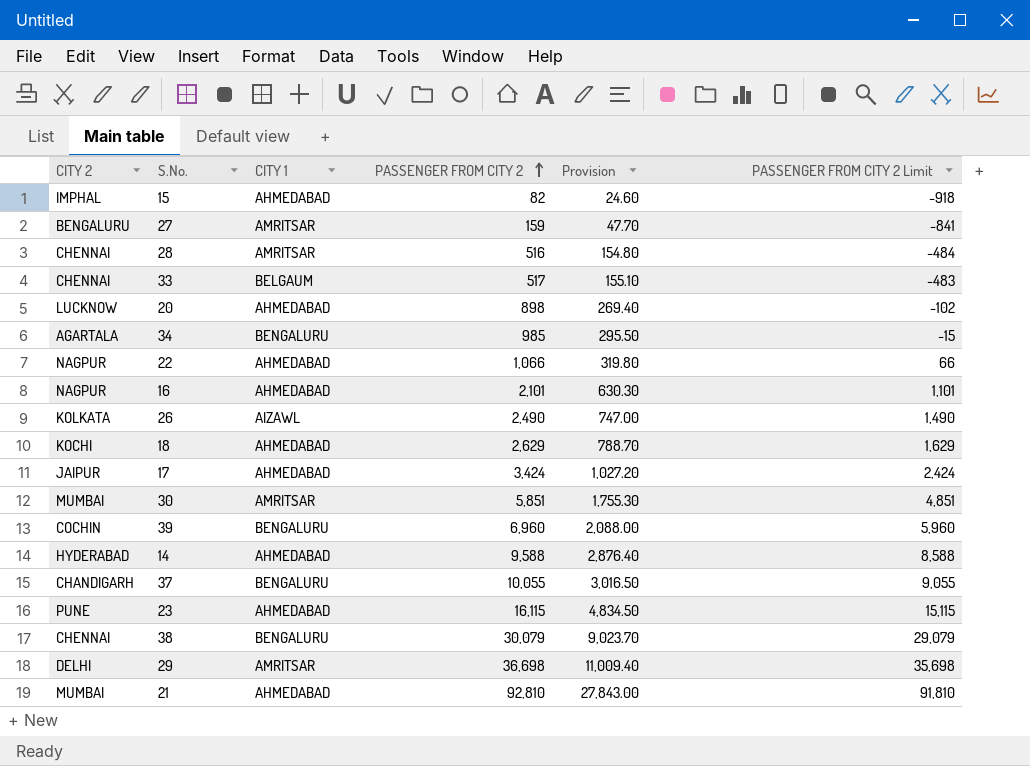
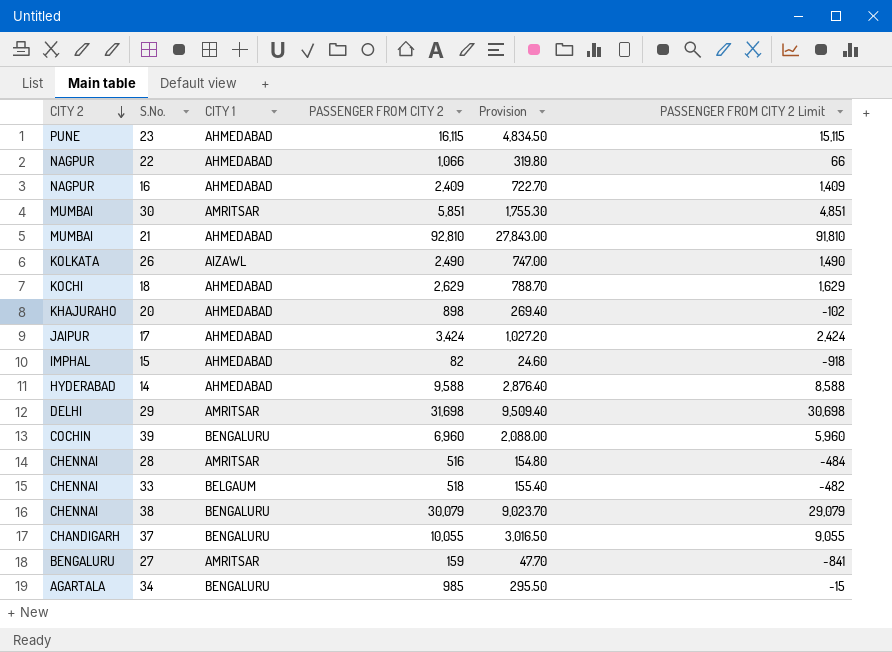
row order: PASSENGER FROM CITY 2 ascending -> CITY 2 descending
16 | PASSENGER FROM CITY 2: 2,101 -> 2,409
16 | Provision: 630.30 -> 722.70
16 | PASSENGER FROM CITY 2 Limit: 1,101 -> 1,409
20 | CITY 2: LUCKNOW -> KHAJURAHO
29 | PASSENGER FROM CITY 2: 36,698 -> 31,698
29 | Provision: 11,009.40 -> 9,509.40
29 | PASSENGER FROM CITY 2 Limit: 35,698 -> 30,698
33 | PASSENGER FROM CITY 2: 517 -> 518
33 | Provision: 155.10 -> 155.40
33 | PASSENGER FROM CITY 2 Limit: -483 -> -482

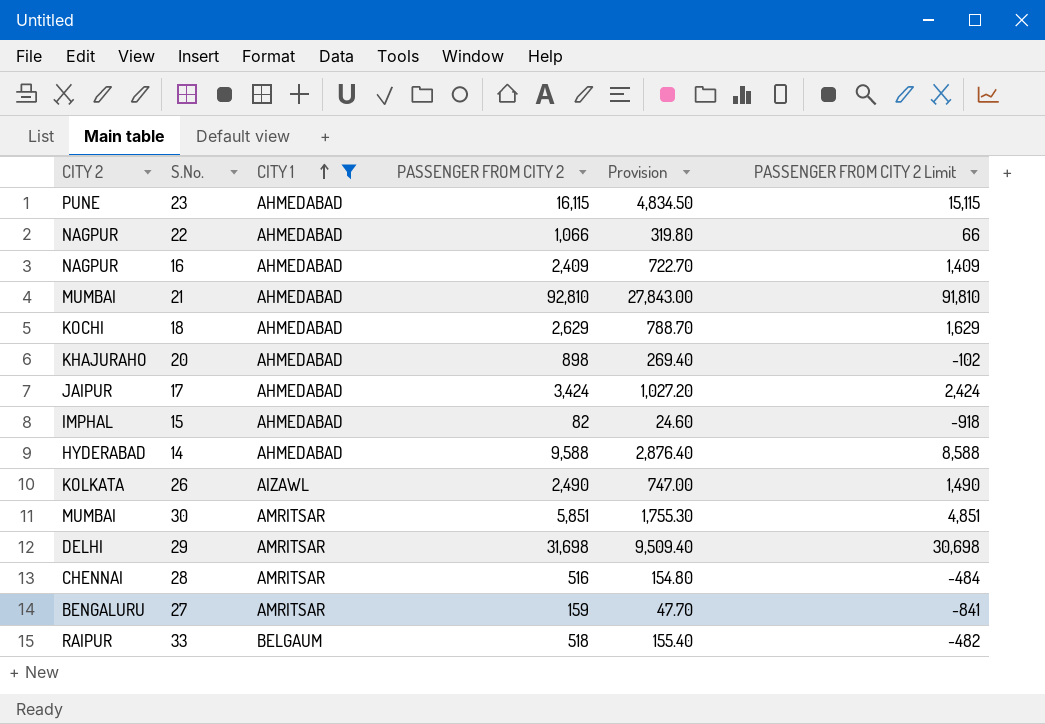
filter: none -> CITY 1 != BENGALURU
row order: CITY 2 descending -> CITY 1 ascending
33 | CITY 2: CHENNAI -> RAIPUR

